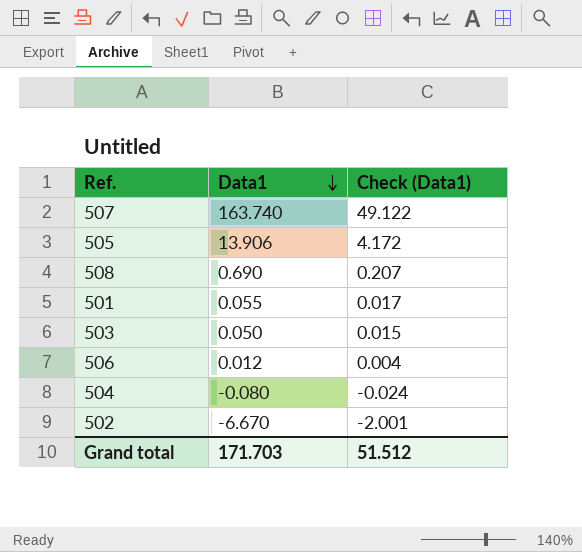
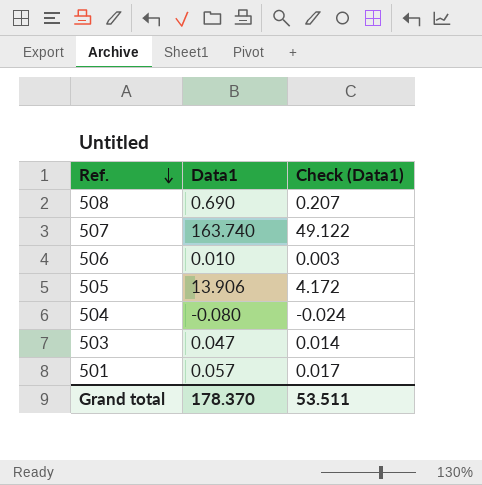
row order: Data1 descending -> Ref. descending
row 502: -6.670 | -2.001 -> none
506 | Data1: 0.012 -> 0.010
506 | Check (Data1): 0.004 -> 0.003
503 | Data1: 0.050 -> 0.047
503 | Check (Data1): 0.015 -> 0.014
501 | Data1: 0.055 -> 0.057
Grand total | Data1: 171.703 -> 178.370
Grand total | Check (Data1): 51.512 -> 53.511

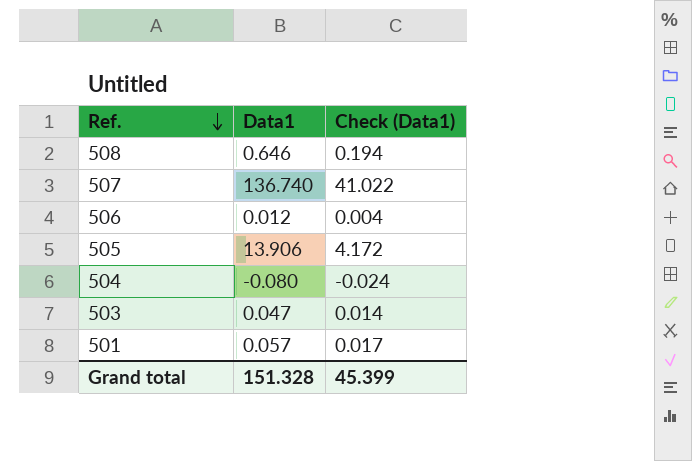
508 | Data1: 0.690 -> 0.646
508 | Check (Data1): 0.207 -> 0.194
507 | Data1: 163.740 -> 136.740
507 | Check (Data1): 49.122 -> 41.022
506 | Data1: 0.010 -> 0.012
506 | Check (Data1): 0.003 -> 0.004
Grand total | Data1: 178.370 -> 151.328
Grand total | Check (Data1): 53.511 -> 45.399

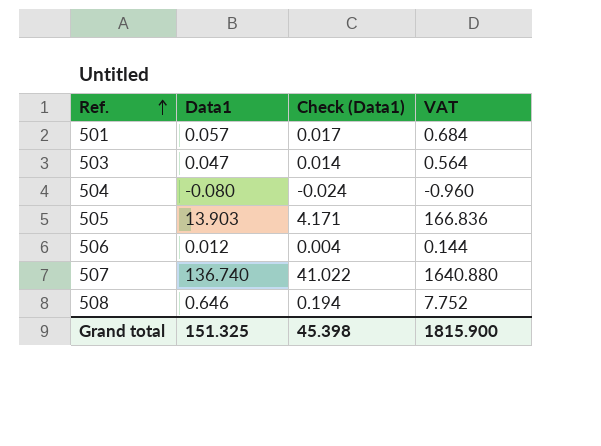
row order: Ref. descending -> Ref. ascending
column VAT | formula: none -> [Data1] * 12
505 | Data1: 13.906 -> 13.903
505 | Check (Data1): 4.172 -> 4.171
Grand total | Data1: 151.328 -> 151.325
Grand total | Check (Data1): 45.399 -> 45.398

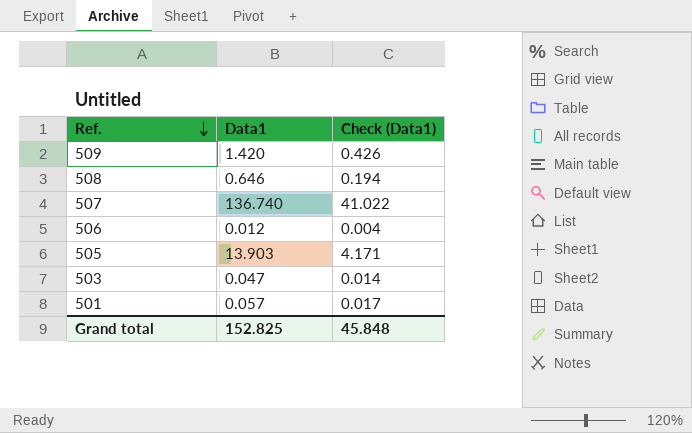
row order: Ref. ascending -> Ref. descending
column VAT | formula: [Data1] * 12 -> none
row 504: -0.080 | -0.024 | -0.960 -> none
row 509: none -> 1.420 | 0.426
Grand total | Data1: 151.325 -> 152.825
Grand total | Check (Data1): 45.398 -> 45.848

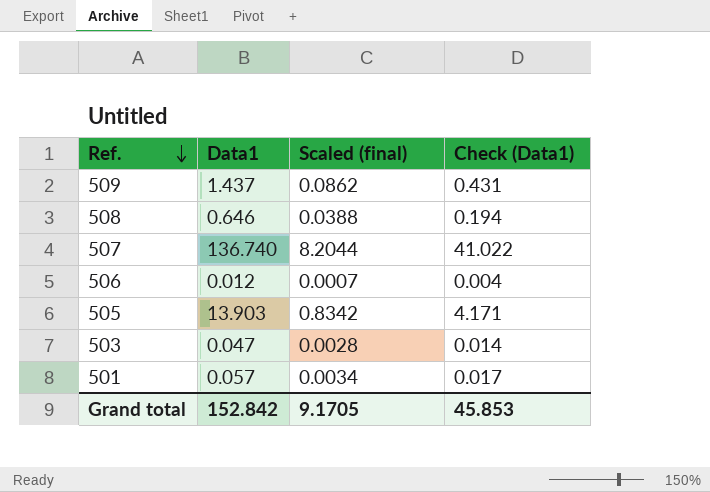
column Scaled (final) | formula: none -> [Data1] * 0.06
509 | Data1: 1.420 -> 1.437
509 | Check (Data1): 0.426 -> 0.431
Grand total | Data1: 152.825 -> 152.842
Grand total | Check (Data1): 45.848 -> 45.853

